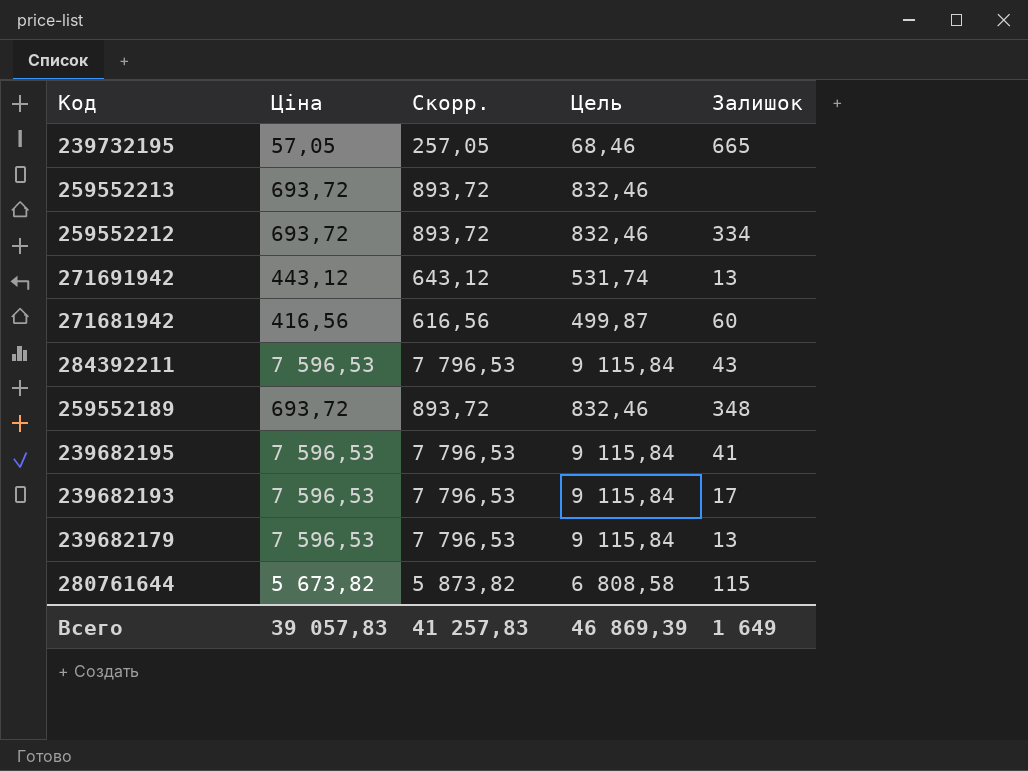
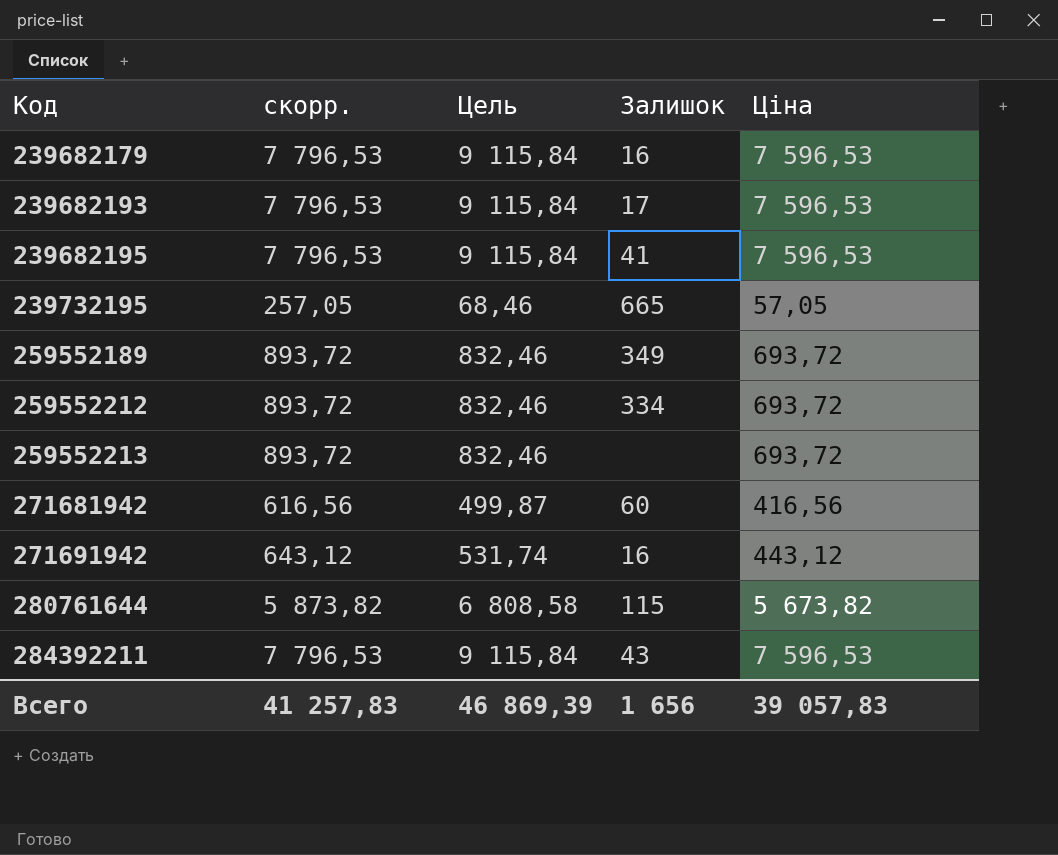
row order: none -> Код ascending
column name: Скорр. -> скорр.
column Ціна | position: 2 -> 5
239682179 | Залишок: 13 -> 16
259552189 | Залишок: 348 -> 349
271691942 | Залишок: 13 -> 16
Всего | Залишок: 1 649 -> 1 656

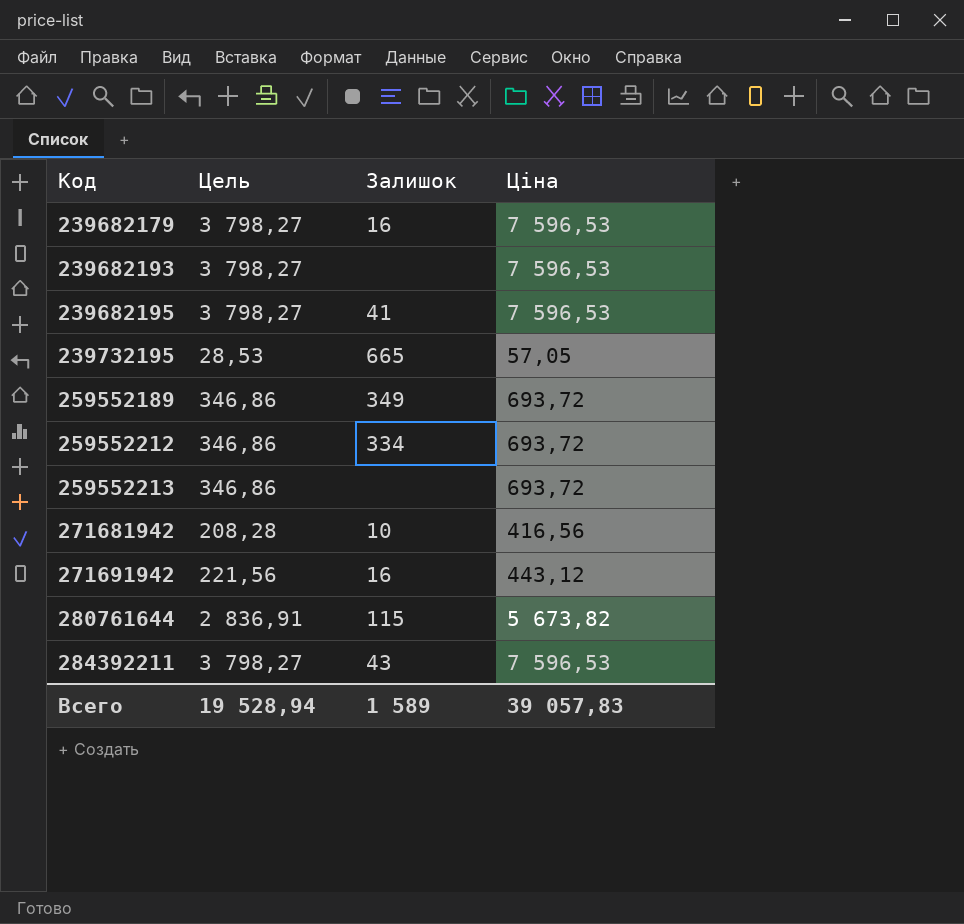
column скорр. | formula: [Ціна] + 200 -> none
column Цель | formula: [Ціна] * 1,2 -> [Ціна] * 0,5
239682193 | Залишок: 17 -> none
271681942 | Залишок: 60 -> 10
Всего | Цель: 46 869,39 -> 19 528,94
Всего | Залишок: 1 656 -> 1 589

